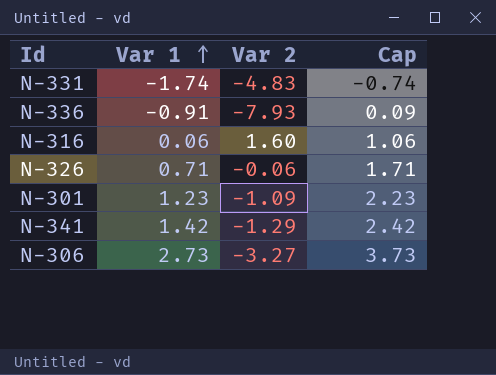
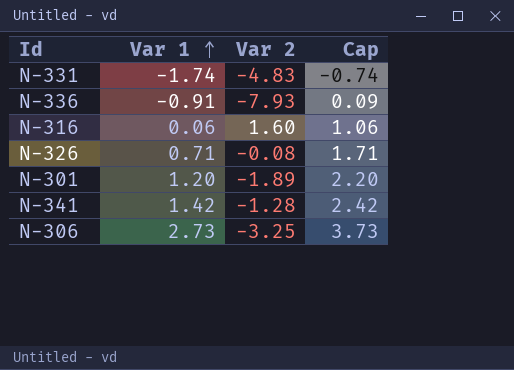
N-326 | Var 2: -0.06 -> -0.08
N-301 | Var 1: 1.23 -> 1.20
N-301 | Var 2: -1.09 -> -1.89
N-301 | Cap: 2.23 -> 2.20
N-341 | Var 2: -1.29 -> -1.28
N-306 | Var 2: -3.27 -> -3.25

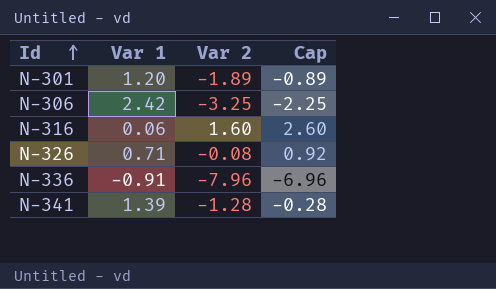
row order: Var 1 ascending -> Id ascending
column Cap | formula: [Var 1] + 1 -> [Var 2] + 1
row N-331: -1.74 | -4.83 | -0.74 -> none
N-306 | Var 1: 2.73 -> 2.42
N-336 | Var 2: -7.93 -> -7.96
N-341 | Var 1: 1.42 -> 1.39

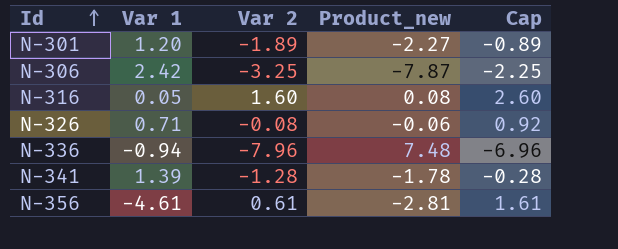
column Product_new | formula: none -> [Var 1] * [Var 2]
N-316 | Var 1: 0.06 -> 0.05
N-336 | Var 1: -0.91 -> -0.94
row N-356: none -> -4.61 | 0.61 | -2.81 | 1.61

